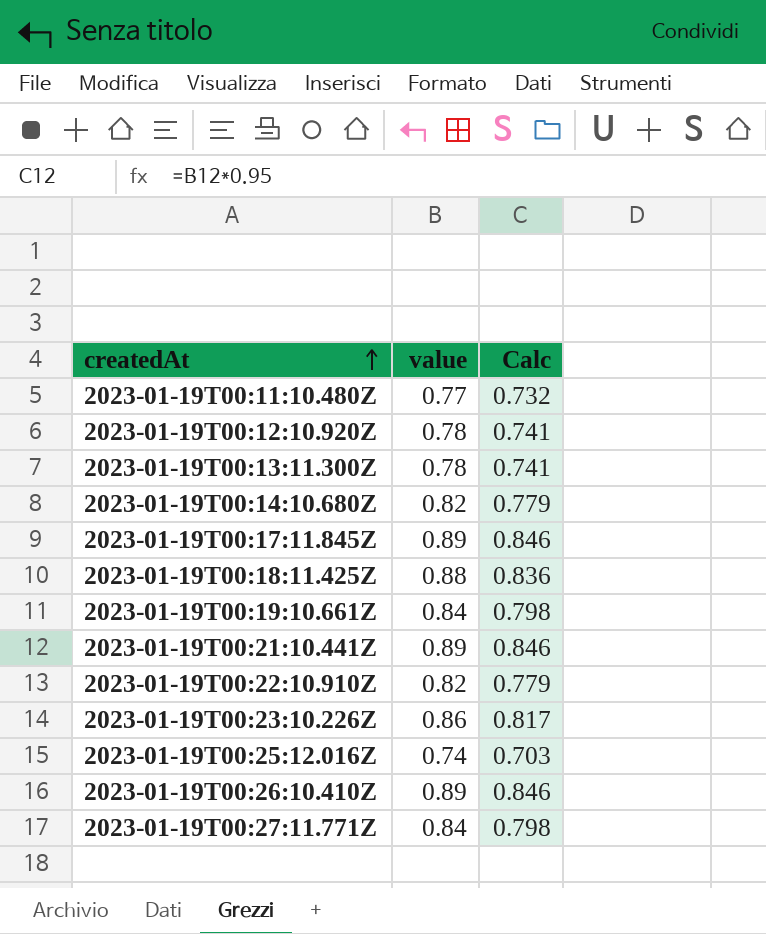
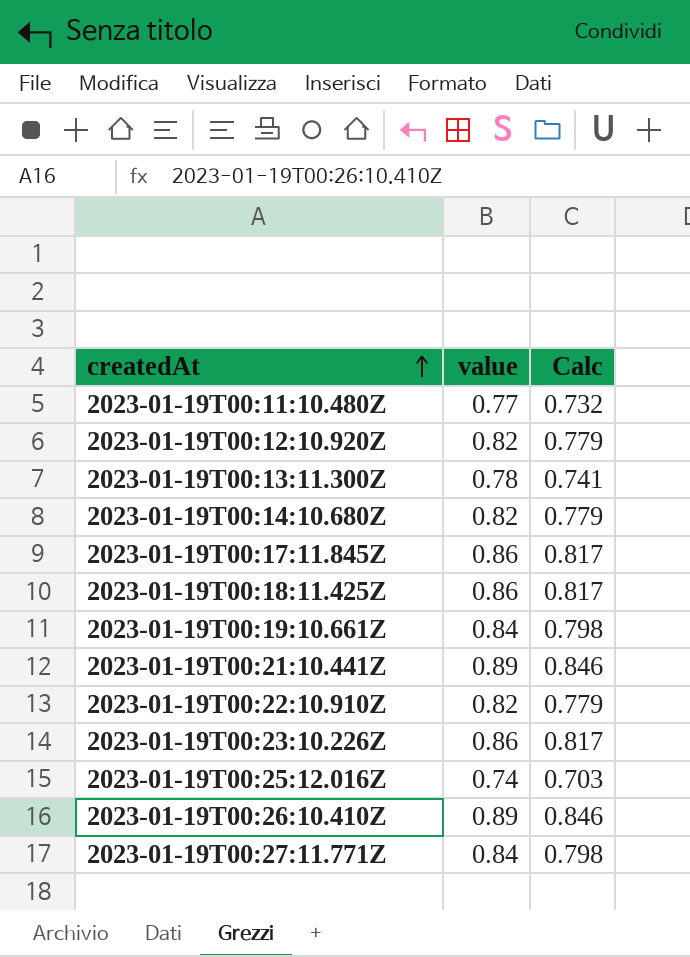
2023-01-19T00:12:10.920Z | value: 0.78 -> 0.82
2023-01-19T00:12:10.920Z | Calc: 0.741 -> 0.779
2023-01-19T00:17:11.845Z | value: 0.89 -> 0.86
2023-01-19T00:17:11.845Z | Calc: 0.846 -> 0.817
2023-01-19T00:18:11.425Z | value: 0.88 -> 0.86
2023-01-19T00:18:11.425Z | Calc: 0.836 -> 0.817

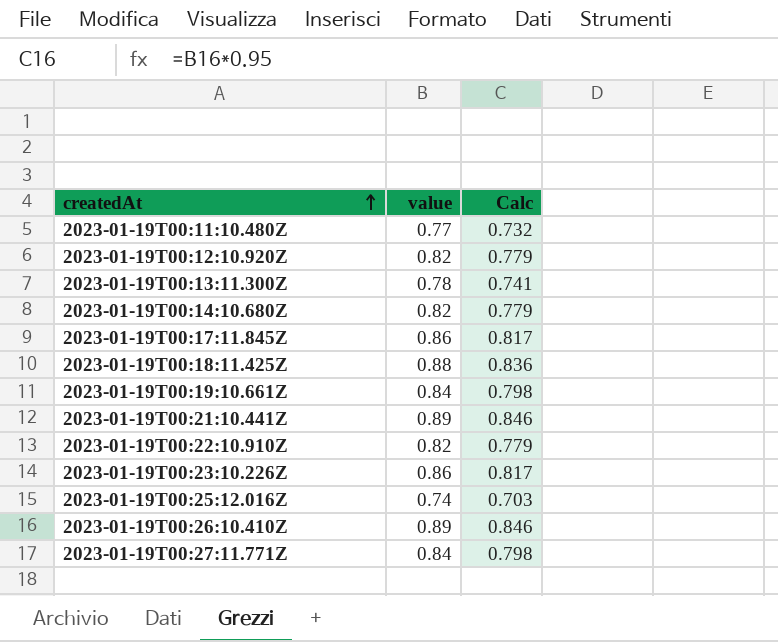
2023-01-19T00:18:11.425Z | value: 0.86 -> 0.88
2023-01-19T00:18:11.425Z | Calc: 0.817 -> 0.836

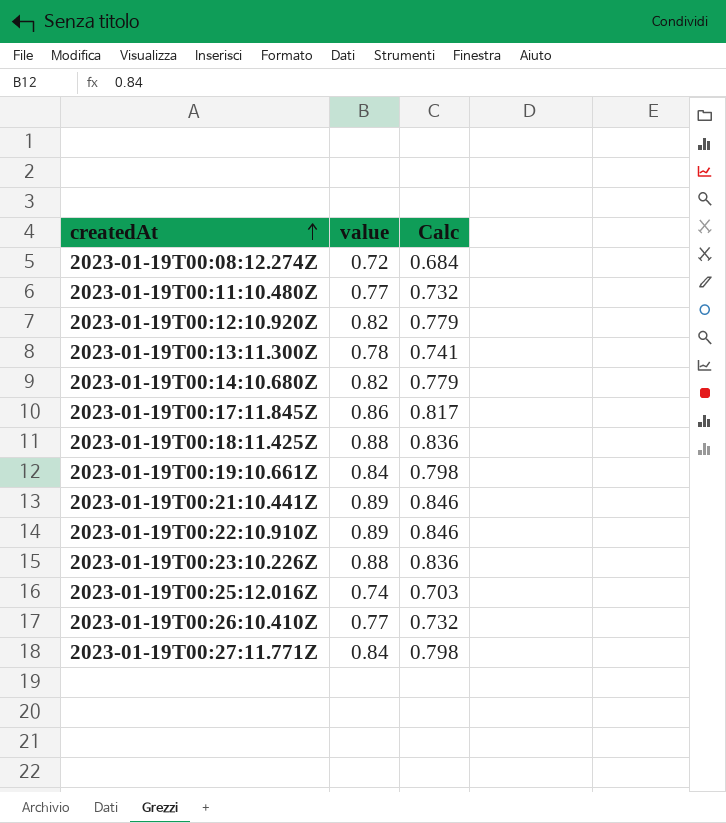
row 2023-01-19T00:08:12.274Z: none -> 0.72 | 0.684
2023-01-19T00:22:10.910Z | value: 0.82 -> 0.89
2023-01-19T00:22:10.910Z | Calc: 0.779 -> 0.846
2023-01-19T00:23:10.226Z | value: 0.86 -> 0.88
2023-01-19T00:23:10.226Z | Calc: 0.817 -> 0.836
2023-01-19T00:26:10.410Z | value: 0.89 -> 0.77
2023-01-19T00:26:10.410Z | Calc: 0.846 -> 0.732

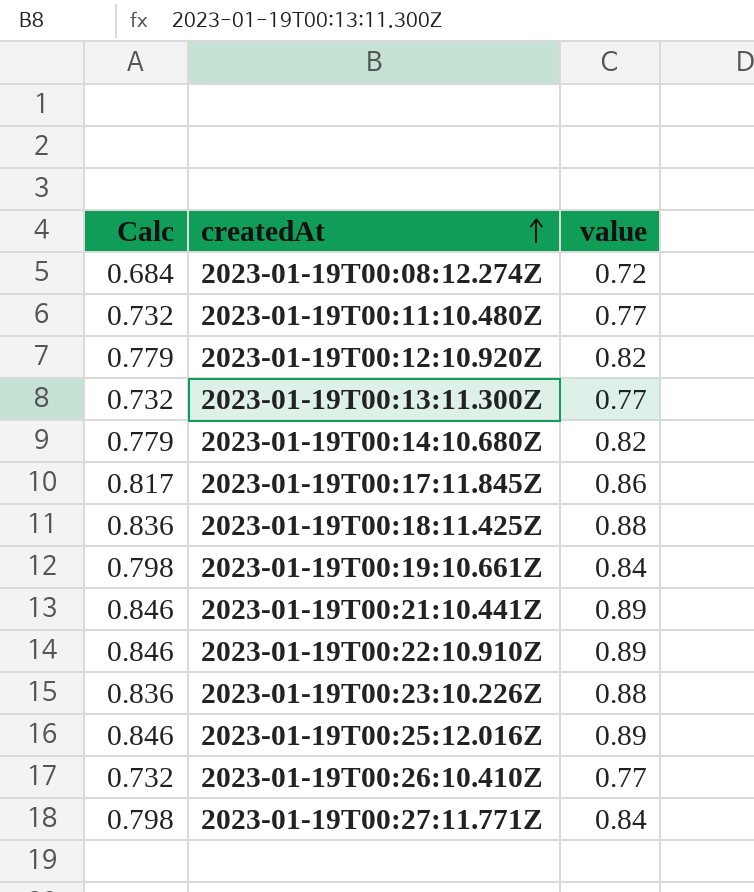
column Calc | position: 3 -> 1
2023-01-19T00:13:11.300Z | Calc: 0.741 -> 0.732
2023-01-19T00:13:11.300Z | value: 0.78 -> 0.77
2023-01-19T00:25:12.016Z | Calc: 0.703 -> 0.846
2023-01-19T00:25:12.016Z | value: 0.74 -> 0.89

